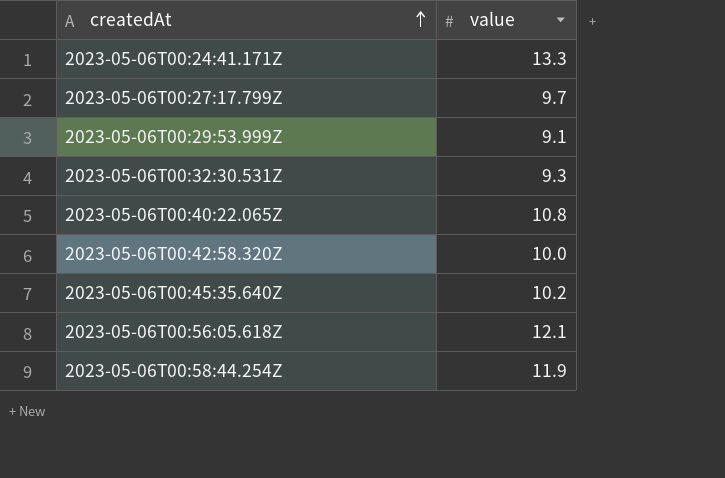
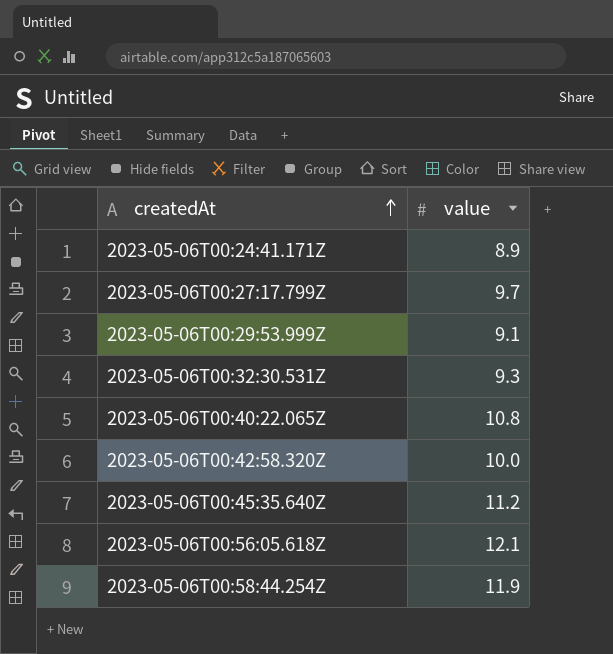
2023-05-06T00:24:41.171Z | value: 13.3 -> 8.9
2023-05-06T00:45:35.640Z | value: 10.2 -> 11.2

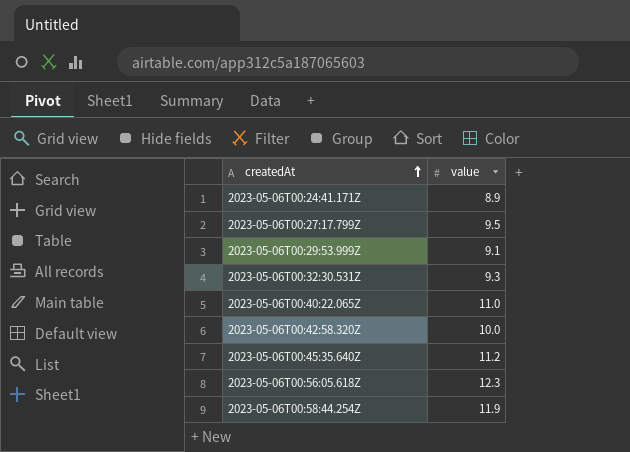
2023-05-06T00:27:17.799Z | value: 9.7 -> 9.5
2023-05-06T00:40:22.065Z | value: 10.8 -> 11.0
2023-05-06T00:56:05.618Z | value: 12.1 -> 12.3

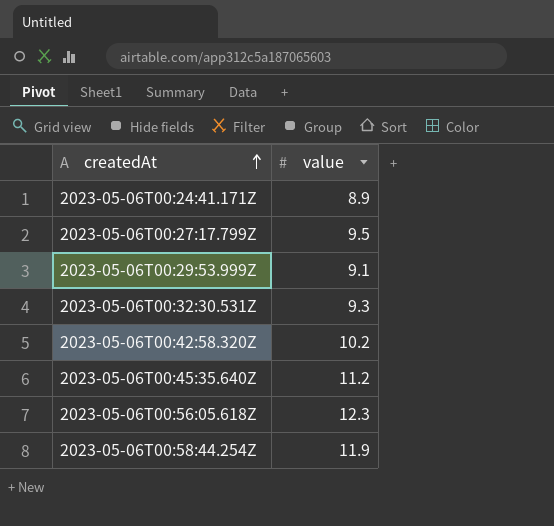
row 2023-05-06T00:40:22.065Z: 11.0 -> none
2023-05-06T00:42:58.320Z | value: 10.0 -> 10.2

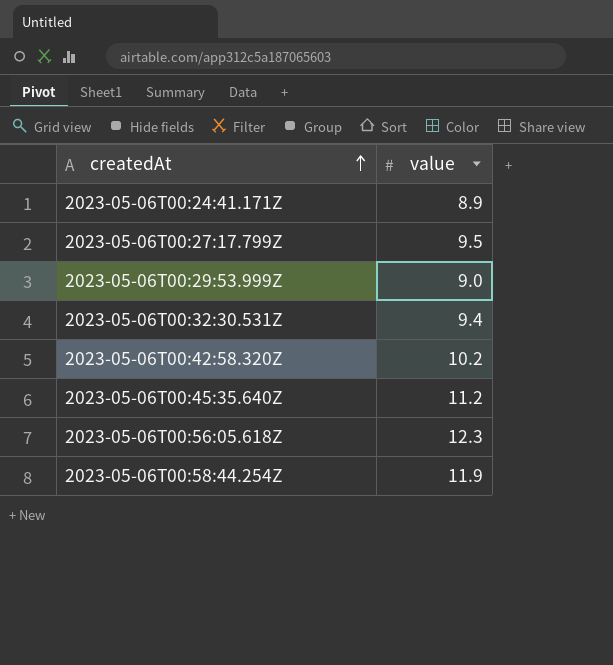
2023-05-06T00:29:53.999Z | value: 9.1 -> 9.0
2023-05-06T00:32:30.531Z | value: 9.3 -> 9.4

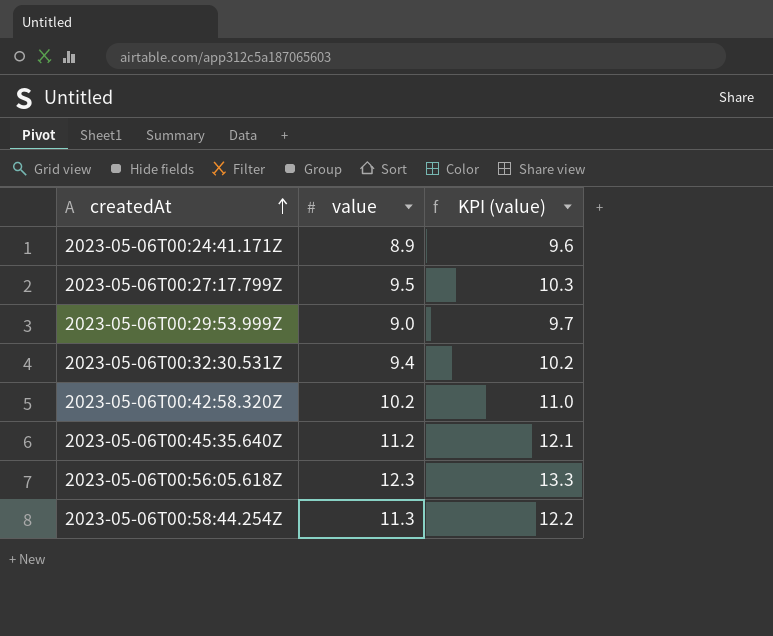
column KPI (value) | formula: none -> [value] * 1.08
2023-05-06T00:58:44.254Z | value: 11.9 -> 11.3

